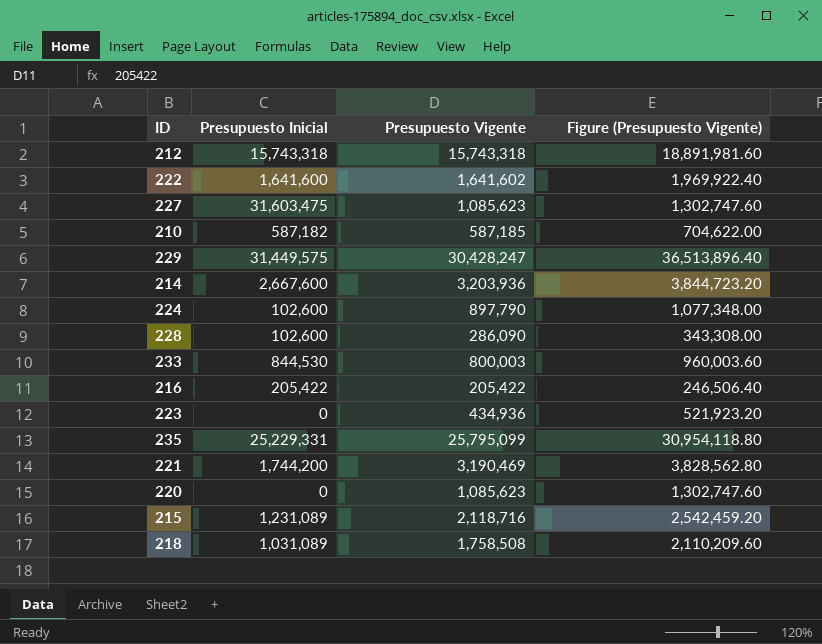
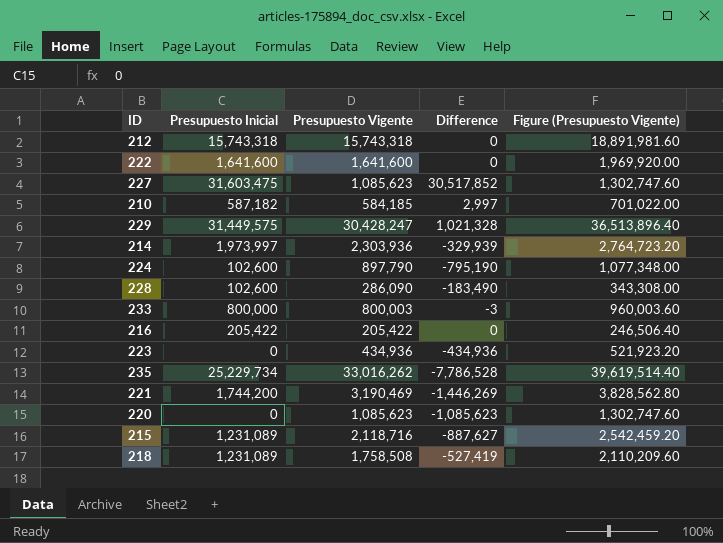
column Difference | formula: none -> [Presupuesto Inicial] - [Presupuesto Vigente]
222 | Presupuesto Vigente: 1,641,602 -> 1,641,600
222 | Figure (Presupuesto Vigente): 1,969,922.40 -> 1,969,920.00
210 | Presupuesto Vigente: 587,185 -> 584,185
210 | Figure (Presupuesto Vigente): 704,622.00 -> 701,022.00
214 | Presupuesto Inicial: 2,667,600 -> 1,973,997
214 | Presupuesto Vigente: 3,203,936 -> 2,303,936
214 | Figure (Presupuesto Vigente): 3,844,723.20 -> 2,764,723.20
233 | Presupuesto Inicial: 844,530 -> 800,000
235 | Presupuesto Inicial: 25,229,331 -> 25,229,734
235 | Presupuesto Vigente: 25,795,099 -> 33,016,262
235 | Figure (Presupuesto Vigente): 30,954,118.80 -> 39,619,514.40
218 | Presupuesto Inicial: 1,031,089 -> 1,231,089

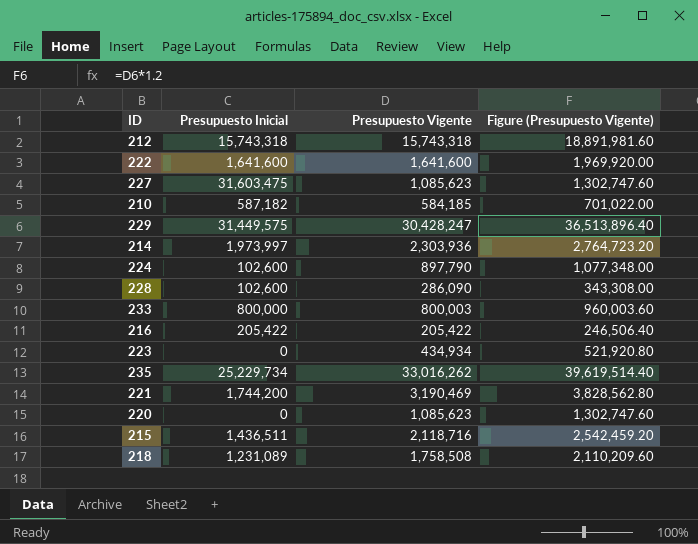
column Difference | formula: [Presupuesto Inicial] - [Presupuesto Vigente] -> none
223 | Presupuesto Vigente: 434,936 -> 434,934
223 | Figure (Presupuesto Vigente): 521,923.20 -> 521,920.80
215 | Presupuesto Inicial: 1,231,089 -> 1,436,511

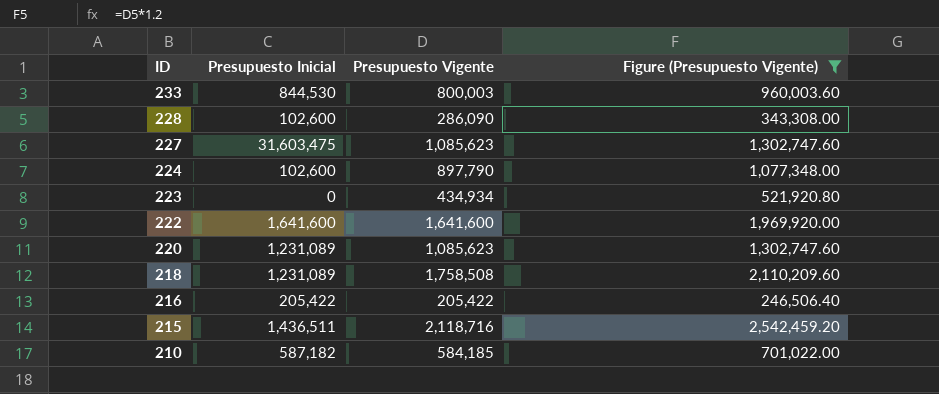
filter: none -> Figure (Presupuesto Vigente) <= 2,542,459.20
row order: none -> ID descending
233 | Presupuesto Inicial: 800,000 -> 844,530
220 | Presupuesto Inicial: 0 -> 1,231,089

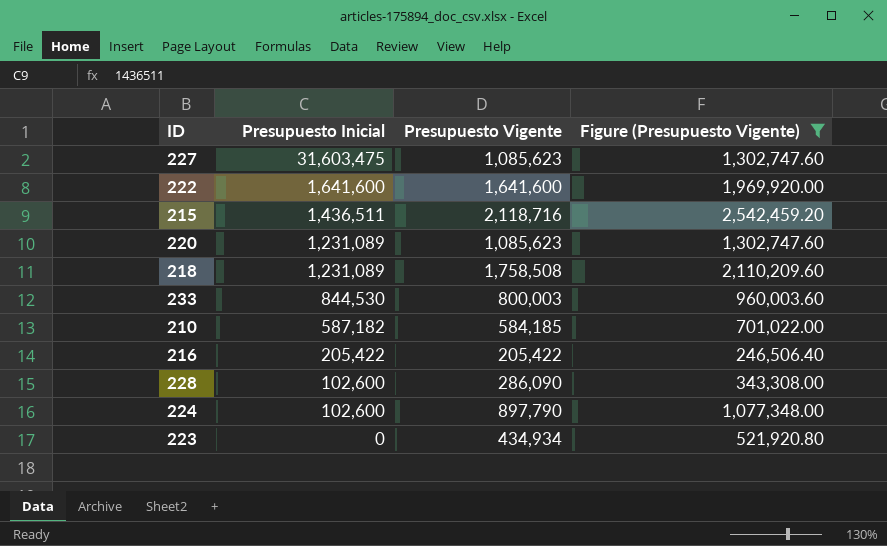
row order: ID descending -> Presupuesto Inicial descending

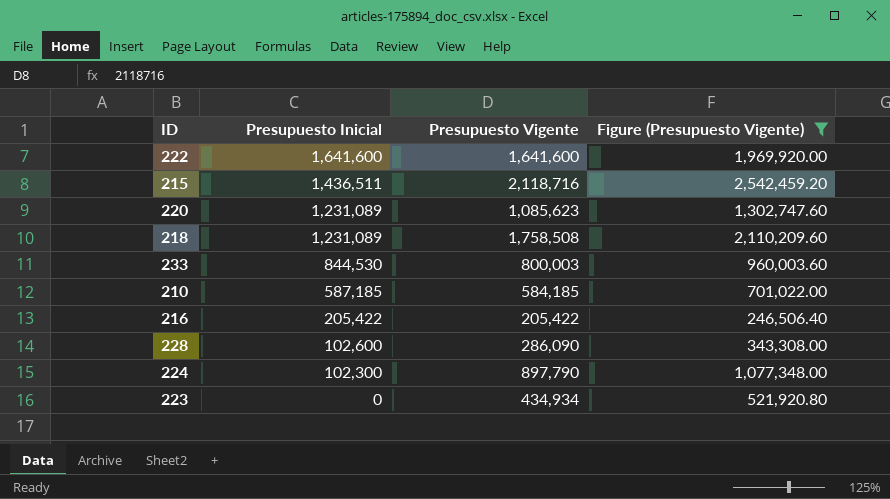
row 227: 31,603,475 | 1,085,623 | 1,302,747.60 -> none
210 | Presupuesto Inicial: 587,182 -> 587,185
224 | Presupuesto Inicial: 102,600 -> 102,300

